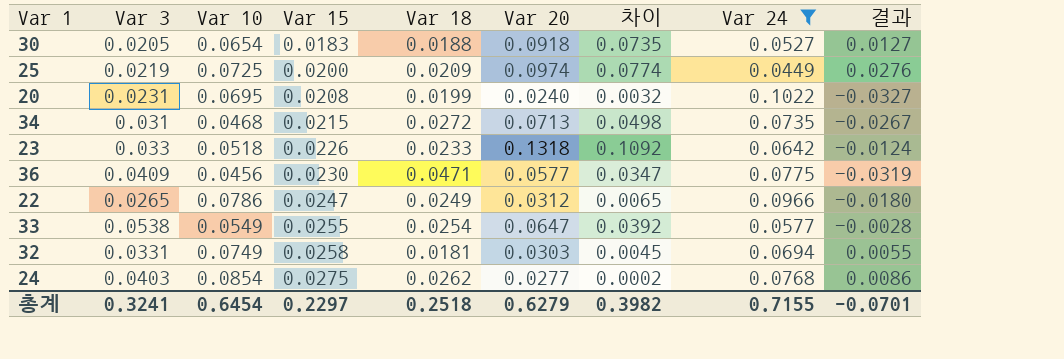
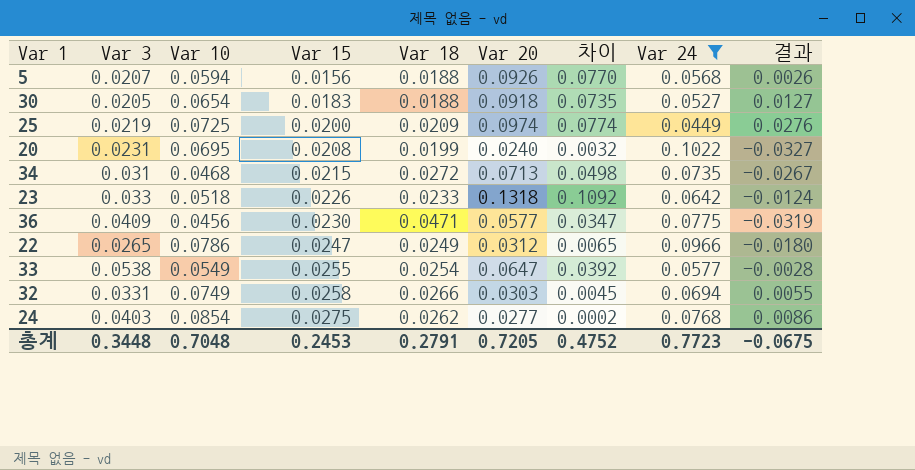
row 5: none -> 0.0207 | 0.0594 | 0.0156 | 0.0188 | 0.0926 | 0.0770 | 0.0568 | 0.0026
32 | Var 18: 0.0181 -> 0.0266
총계 | Var 3: 0.3241 -> 0.3448
총계 | Var 10: 0.6454 -> 0.7048
총계 | Var 15: 0.2297 -> 0.2453
총계 | Var 18: 0.2518 -> 0.2791
총계 | Var 20: 0.6279 -> 0.7205
총계 | 차이: 0.3982 -> 0.4752
총계 | Var 24: 0.7155 -> 0.7723
총계 | 결과: -0.0701 -> -0.0675

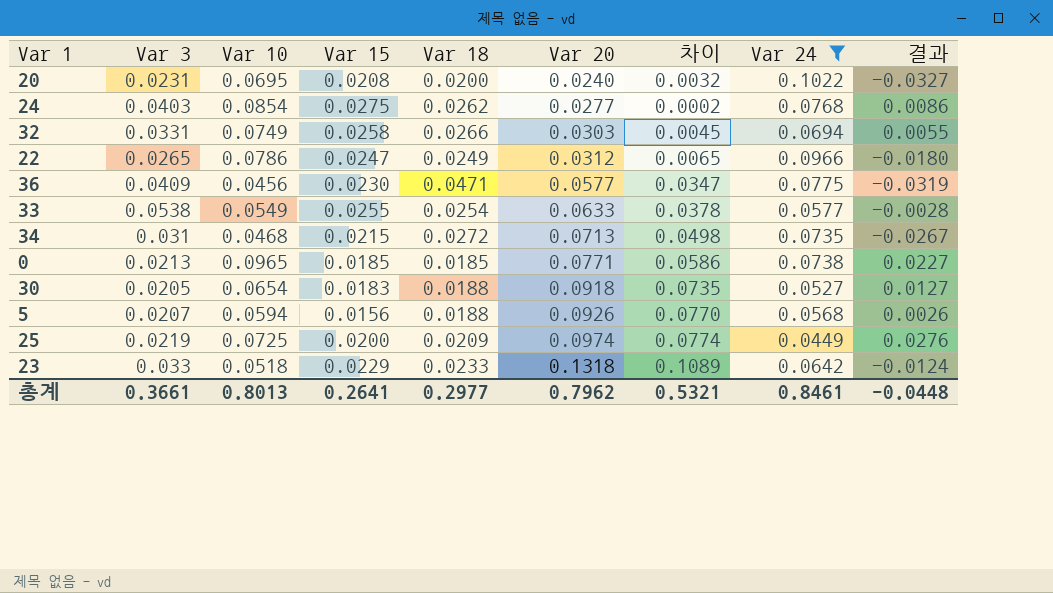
row order: Var 15 ascending -> Var 20 ascending
20 | Var 18: 0.0199 -> 0.0200
33 | Var 20: 0.0647 -> 0.0633
33 | 차이: 0.0392 -> 0.0378
row 0: none -> 0.0213 | 0.0965 | 0.0185 | 0.0185 | 0.0771 | 0.0586 | 0.0738 | 0.0227
23 | Var 15: 0.0226 -> 0.0229
23 | 차이: 0.1092 -> 0.1089
총계 | Var 3: 0.3448 -> 0.3661
총계 | Var 10: 0.7048 -> 0.8013
총계 | Var 15: 0.2453 -> 0.2641
총계 | Var 18: 0.2791 -> 0.2977
총계 | Var 20: 0.7205 -> 0.7962
총계 | 차이: 0.4752 -> 0.5321
총계 | Var 24: 0.7723 -> 0.8461
총계 | 결과: -0.0675 -> -0.0448

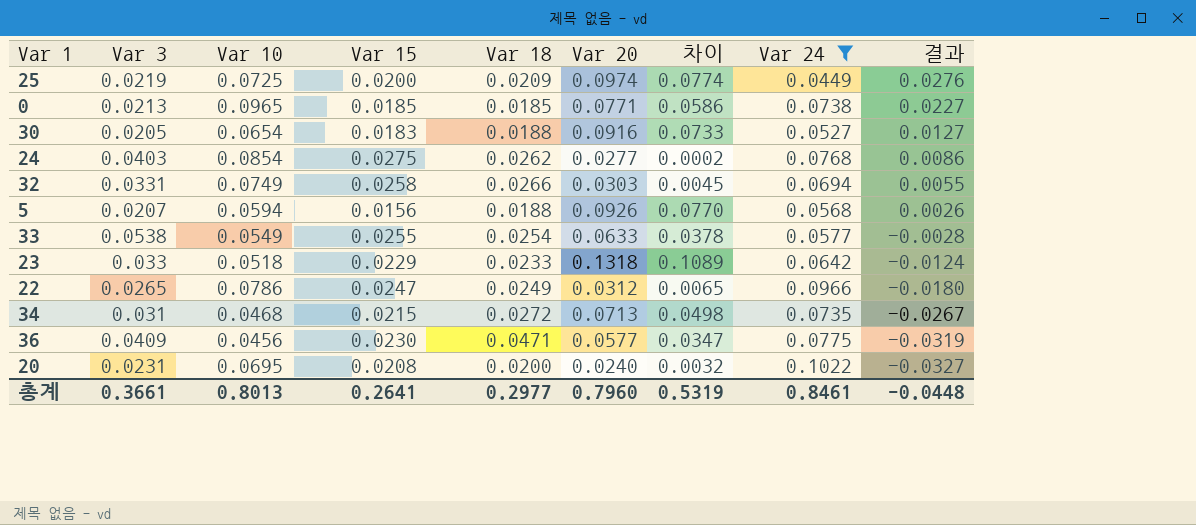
row order: Var 20 ascending -> 결과 descending
30 | Var 20: 0.0918 -> 0.0916
30 | 차이: 0.0735 -> 0.0733
총계 | Var 20: 0.7962 -> 0.7960
총계 | 차이: 0.5321 -> 0.5319

